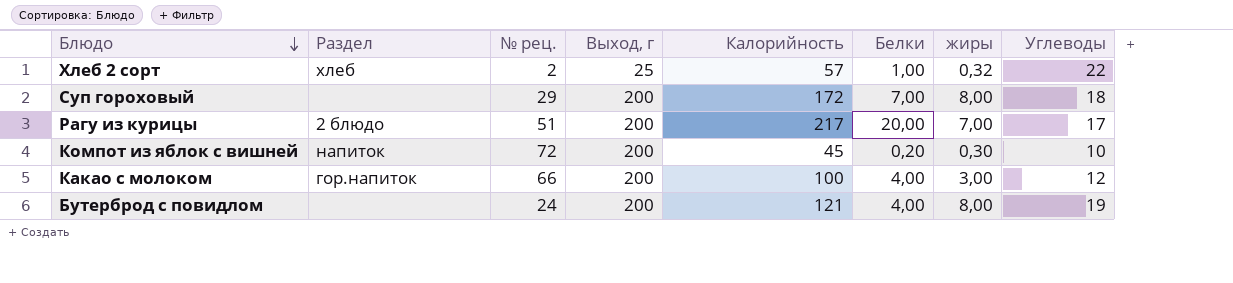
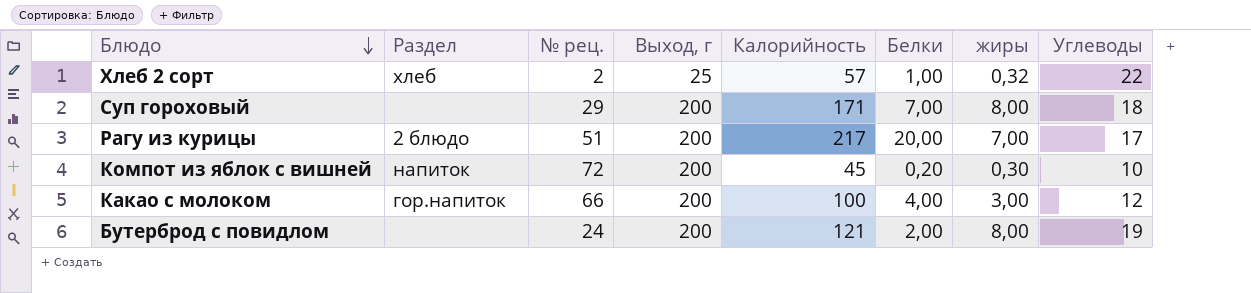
Суп гороховый | Калорийность: 172 -> 171
Бутерброд с повидлом | Белки: 4,00 -> 2,00

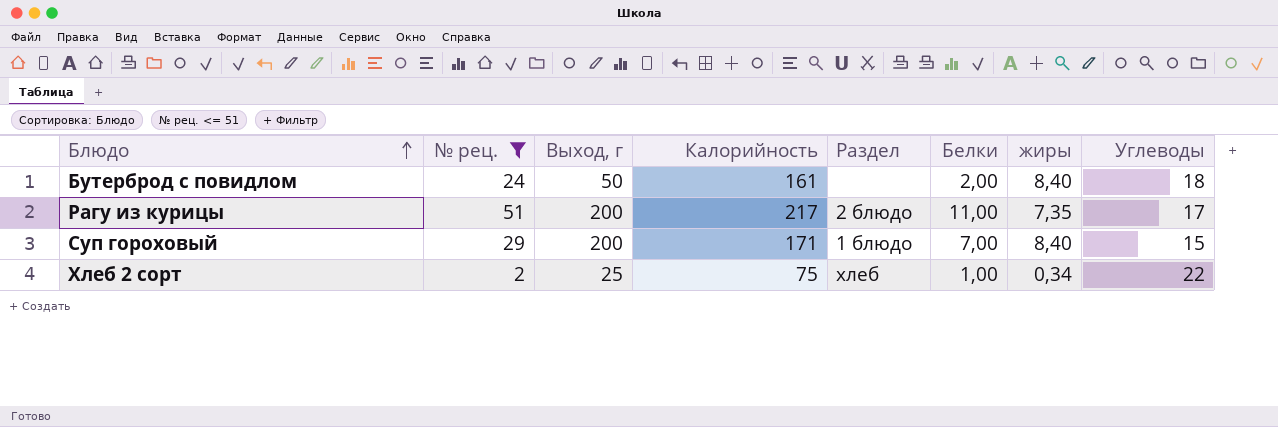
filter: none -> № рец. <= 51
row order: Блюдо descending -> Блюдо ascending
column Раздел | position: 2 -> 5
Бутерброд с повидлом | Выход, г: 200 -> 50
Бутерброд с повидлом | Калорийность: 121 -> 161
Бутерброд с повидлом | жиры: 8,00 -> 8,40
Бутерброд с повидлом | Углеводы: 19 -> 18
Рагу из курицы | Белки: 20,00 -> 11,00
Рагу из курицы | жиры: 7,00 -> 7,35
Суп гороховый | Раздел: none -> 1 блюдо
Суп гороховый | жиры: 8,00 -> 8,40
Суп гороховый | Углеводы: 18 -> 15
Хлеб 2 сорт | Калорийность: 57 -> 75
Хлеб 2 сорт | жиры: 0,32 -> 0,34

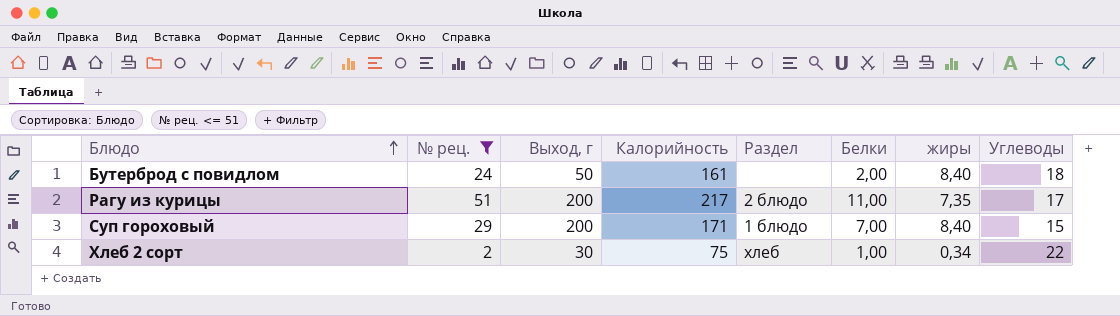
Хлеб 2 сорт | Выход, г: 25 -> 30

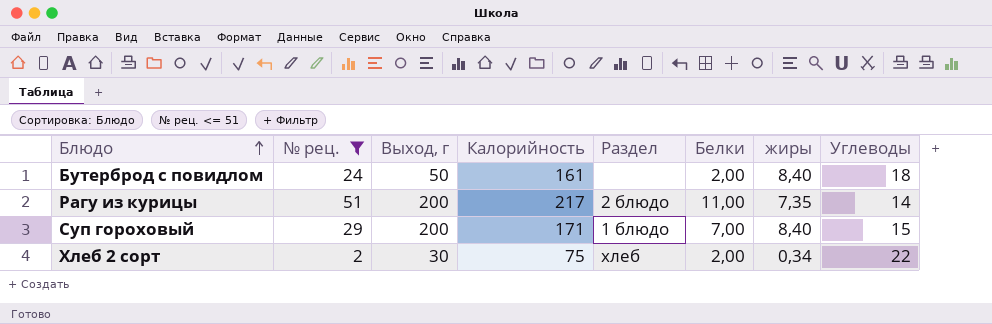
Рагу из курицы | Углеводы: 17 -> 14
Хлеб 2 сорт | Белки: 1,00 -> 2,00

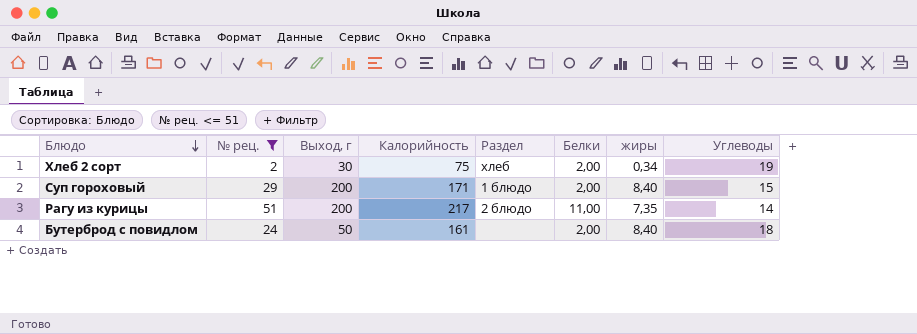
row order: Блюдо ascending -> Блюдо descending
Хлеб 2 сорт | Углеводы: 22 -> 19
Суп гороховый | Белки: 7,00 -> 2,00

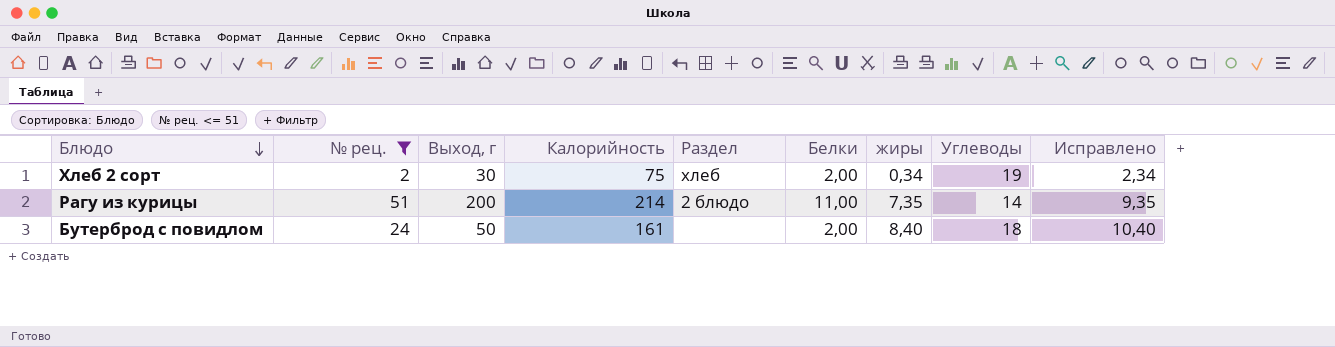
column Исправлено | formula: none -> [жиры] + 2
row Суп гороховый: 29 | 200 | 171 | 1 блюдо | 2,00 | 8,40 | 15 -> none
Рагу из курицы | Калорийность: 217 -> 214

